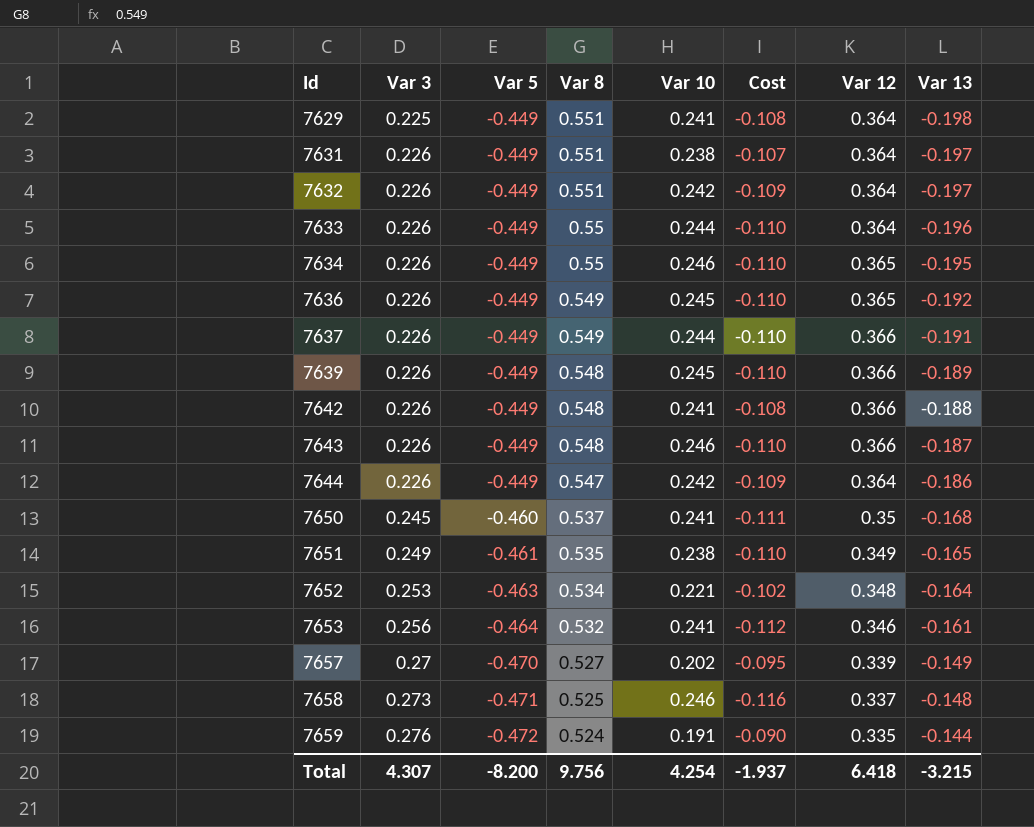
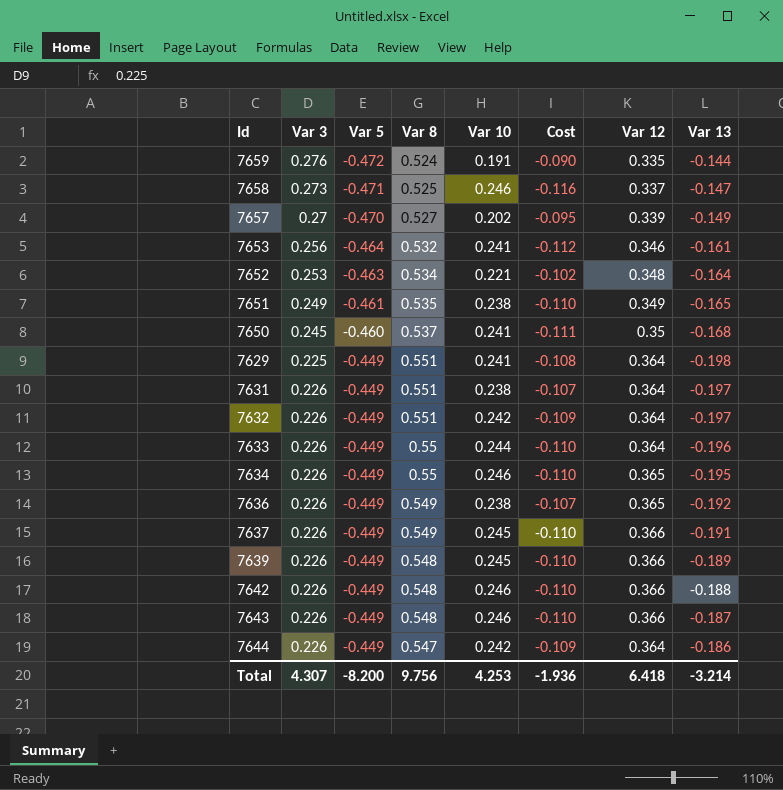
row order: Id ascending -> Var 5 ascending
7658 | Var 13: -0.148 -> -0.147
7636 | Var 10: 0.245 -> 0.238
7636 | Cost: -0.110 -> -0.107
7637 | Var 10: 0.244 -> 0.245
7642 | Var 10: 0.241 -> 0.246
7642 | Cost: -0.108 -> -0.110
Total | Var 10: 4.254 -> 4.253
Total | Cost: -1.937 -> -1.936
Total | Var 13: -3.215 -> -3.214

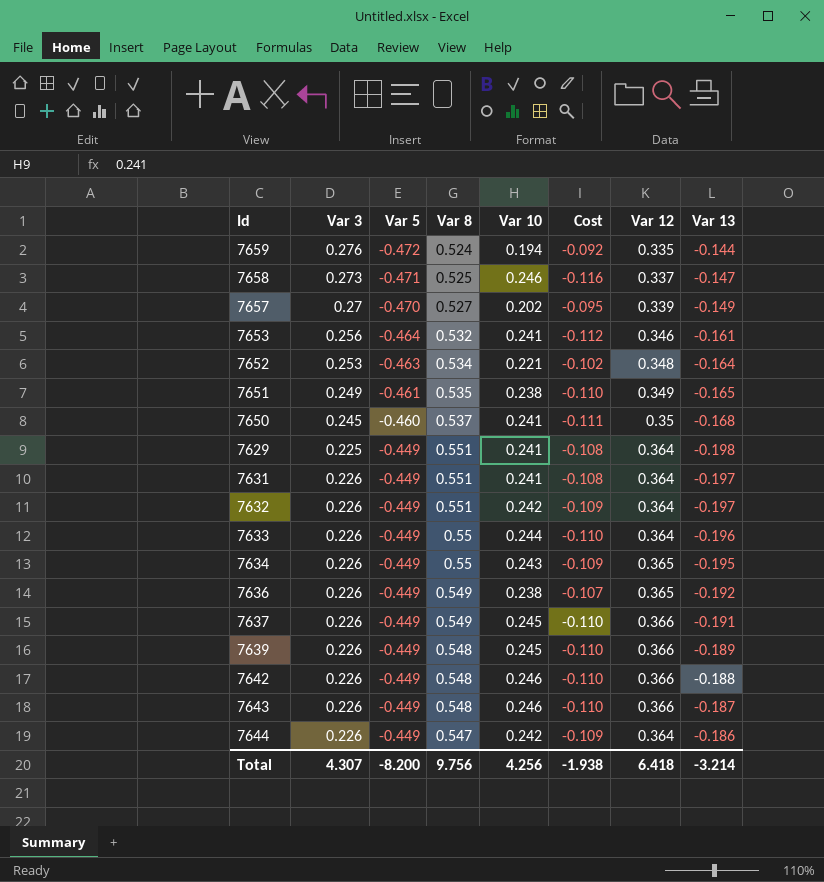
7659 | Var 10: 0.191 -> 0.194
7659 | Cost: -0.090 -> -0.092
7631 | Var 10: 0.238 -> 0.241
7631 | Cost: -0.107 -> -0.108
7634 | Var 10: 0.246 -> 0.243
7634 | Cost: -0.110 -> -0.109
Total | Var 10: 4.253 -> 4.256
Total | Cost: -1.936 -> -1.938

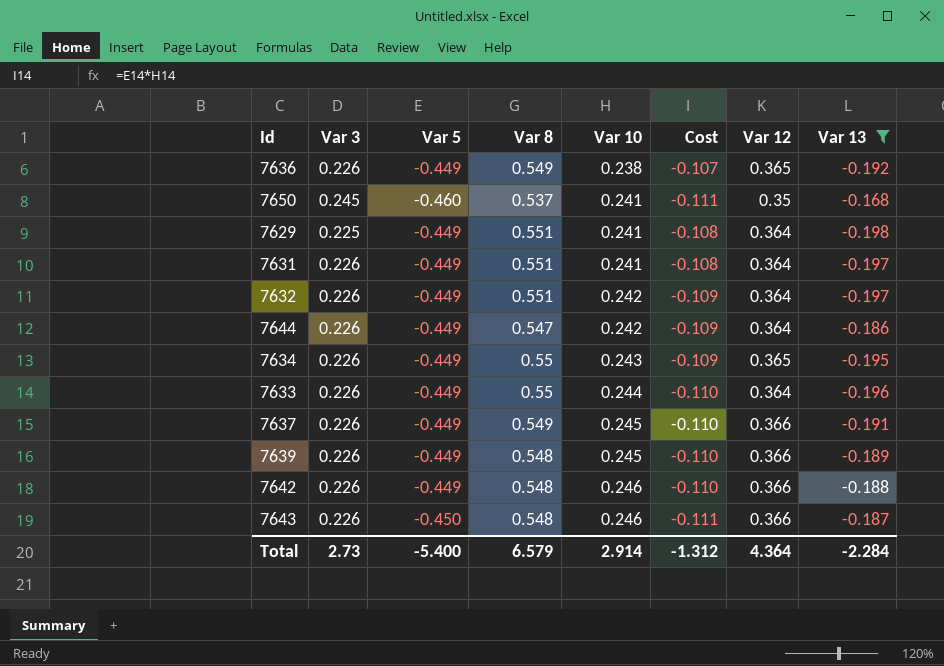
filter: none -> Var 13 <= -0.168
row order: Var 5 ascending -> Var 10 ascending
7643 | Var 5: -0.449 -> -0.450
7643 | Cost: -0.110 -> -0.111
Total | Var 3: 4.307 -> 2.73
Total | Var 5: -8.200 -> -5.400
Total | Var 8: 9.756 -> 6.579
Total | Var 10: 4.256 -> 2.914
Total | Cost: -1.938 -> -1.312
Total | Var 12: 6.418 -> 4.364
Total | Var 13: -3.214 -> -2.284

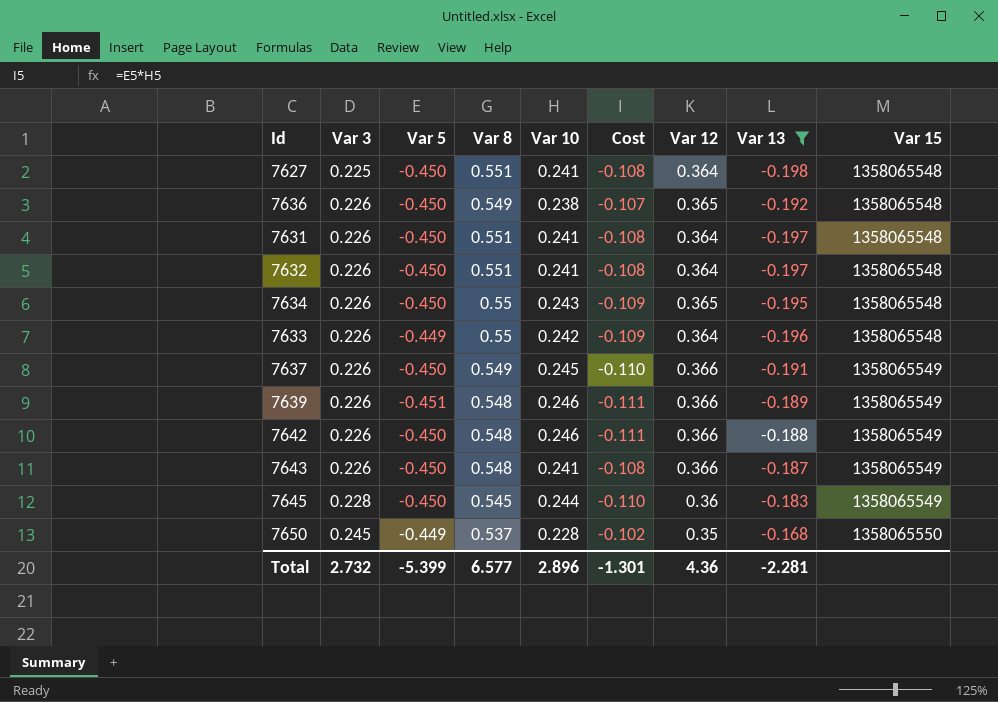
row order: Var 10 ascending -> Var 3 ascending
column Var 15 | position: none -> 9
row 7629: 0.225 | -0.449 | 0.551 | 0.241 | -0.108 | 0.364 | -0.198 -> none
row 7644: 0.226 | -0.449 | 0.547 | 0.242 | -0.109 | 0.364 | -0.186 -> none
row 7627: none -> 0.225 | -0.450 | 0.551 | 0.241 | -0.108 | 0.364 | -0.198 | 1358065548
7636 | Var 5: -0.449 -> -0.450
7631 | Var 5: -0.449 -> -0.450
7632 | Var 5: -0.449 -> -0.450
7632 | Var 10: 0.242 -> 0.241
7632 | Cost: -0.109 -> -0.108
7634 | Var 5: -0.449 -> -0.450
7633 | Var 10: 0.244 -> 0.242
7633 | Cost: -0.110 -> -0.109
7637 | Var 5: -0.449 -> -0.450
7639 | Var 5: -0.449 -> -0.451
7639 | Var 10: 0.245 -> 0.246
7639 | Cost: -0.110 -> -0.111
7642 | Var 5: -0.449 -> -0.450
7642 | Cost: -0.110 -> -0.111
7643 | Var 10: 0.246 -> 0.241
7643 | Cost: -0.111 -> -0.108
row 7645: none -> 0.228 | -0.450 | 0.545 | 0.244 | -0.110 | 0.36 | -0.183 | 1358065549
7650 | Var 5: -0.460 -> -0.449
7650 | Var 10: 0.241 -> 0.228
7650 | Cost: -0.111 -> -0.102
Total | Var 3: 2.73 -> 2.732
Total | Var 5: -5.400 -> -5.399
Total | Var 8: 6.579 -> 6.577
Total | Var 10: 2.914 -> 2.896
Total | Cost: -1.312 -> -1.301
Total | Var 12: 4.364 -> 4.36
Total | Var 13: -2.284 -> -2.281

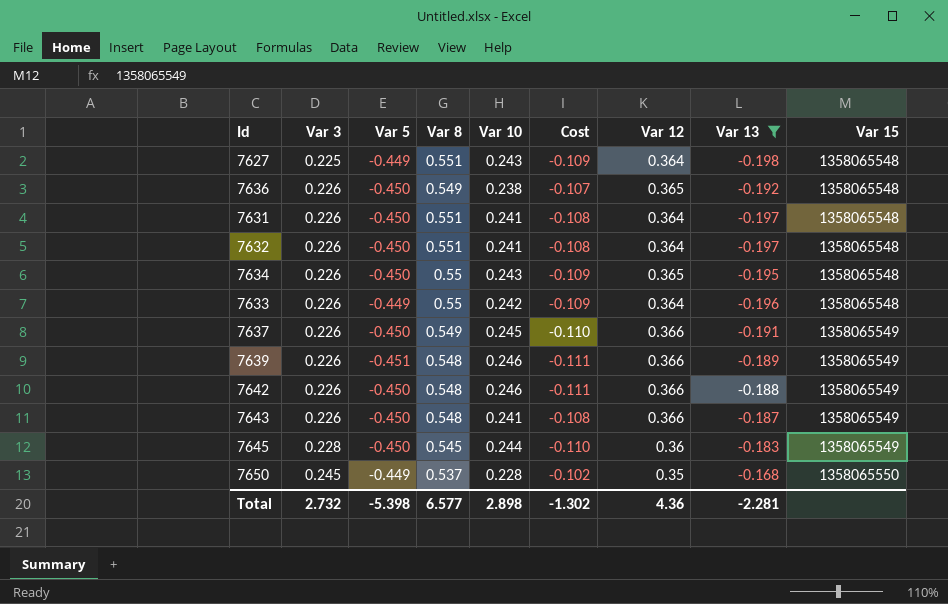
7627 | Var 5: -0.450 -> -0.449
7627 | Var 10: 0.241 -> 0.243
7627 | Cost: -0.108 -> -0.109
Total | Var 5: -5.399 -> -5.398
Total | Var 10: 2.896 -> 2.898
Total | Cost: -1.301 -> -1.302

